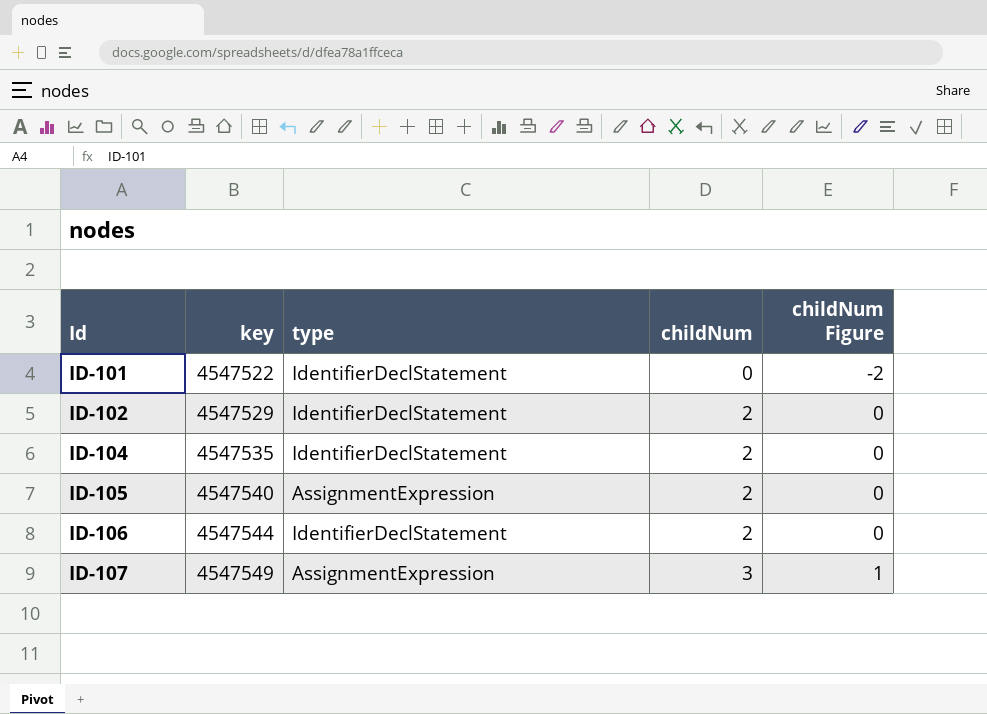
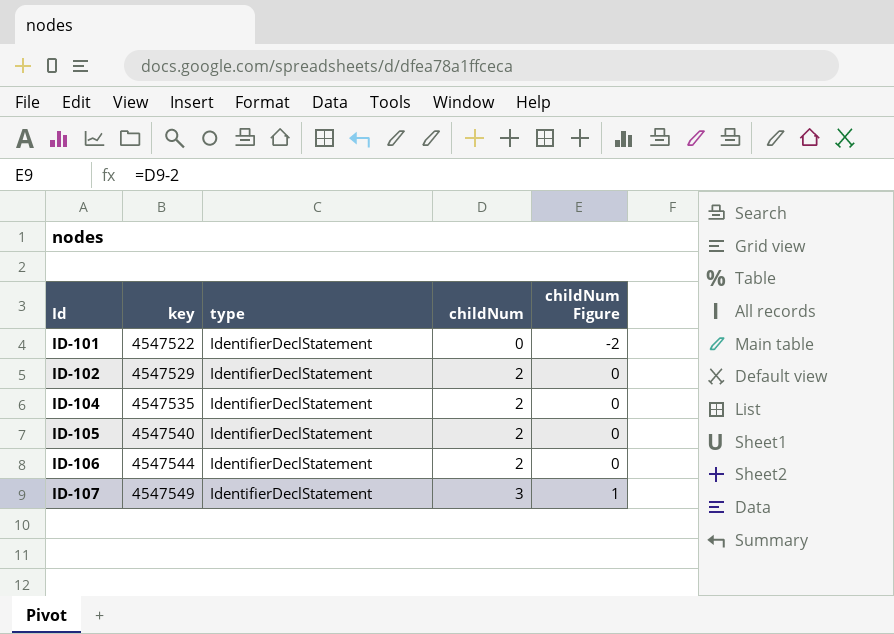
ID-105 | type: AssignmentExpression -> IdentifierDeclStatement
ID-107 | type: AssignmentExpression -> IdentifierDeclStatement

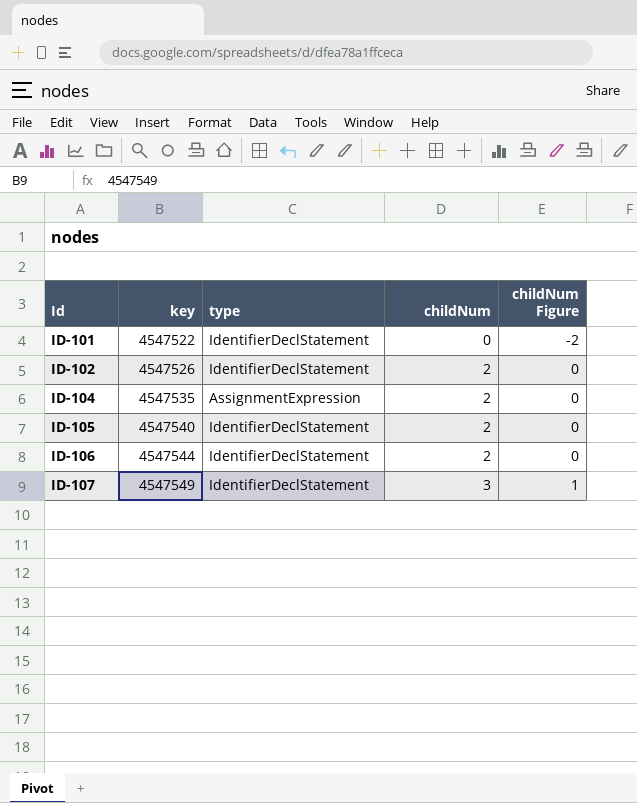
ID-102 | key: 4547529 -> 4547526
ID-104 | type: IdentifierDeclStatement -> AssignmentExpression

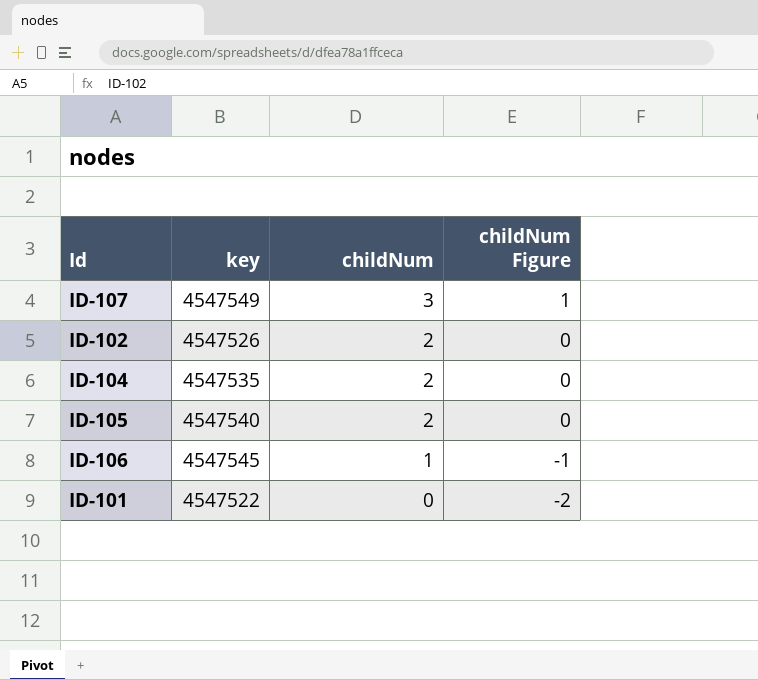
row order: Id ascending -> childNum descending
column type | position: 3 -> none
ID-106 | key: 4547544 -> 4547545
ID-106 | childNum: 2 -> 1
ID-106 | childNum Figure: 0 -> -1

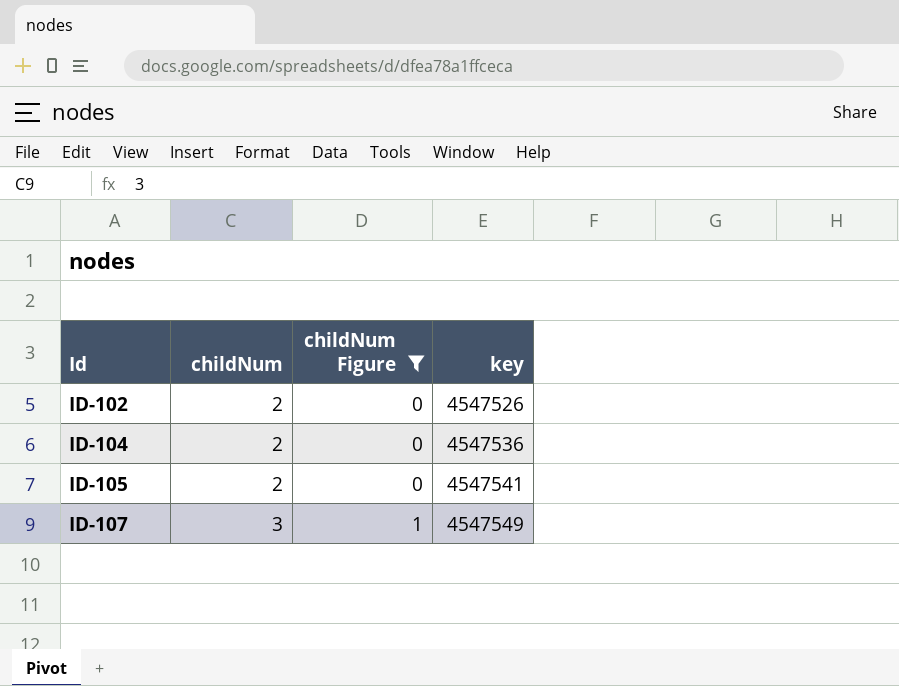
filter: none -> childNum Figure >= 0
row order: childNum descending -> Id ascending
column key | position: 2 -> 4
ID-104 | key: 4547535 -> 4547536
ID-105 | key: 4547540 -> 4547541

